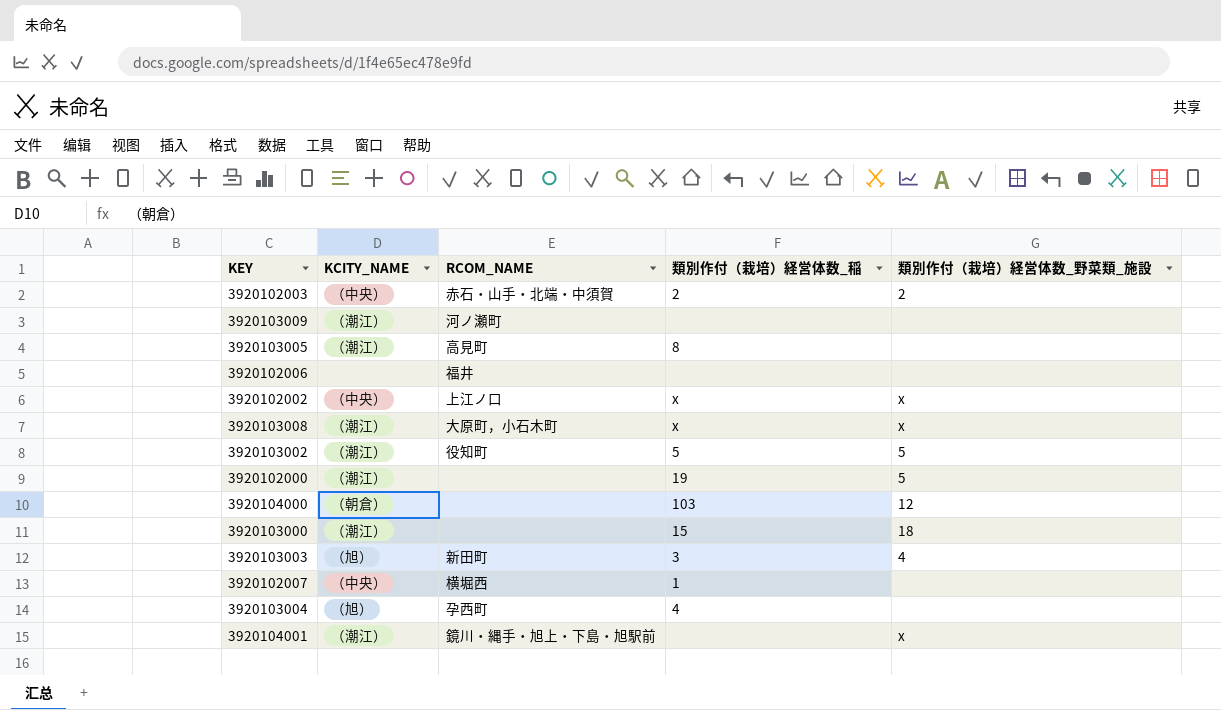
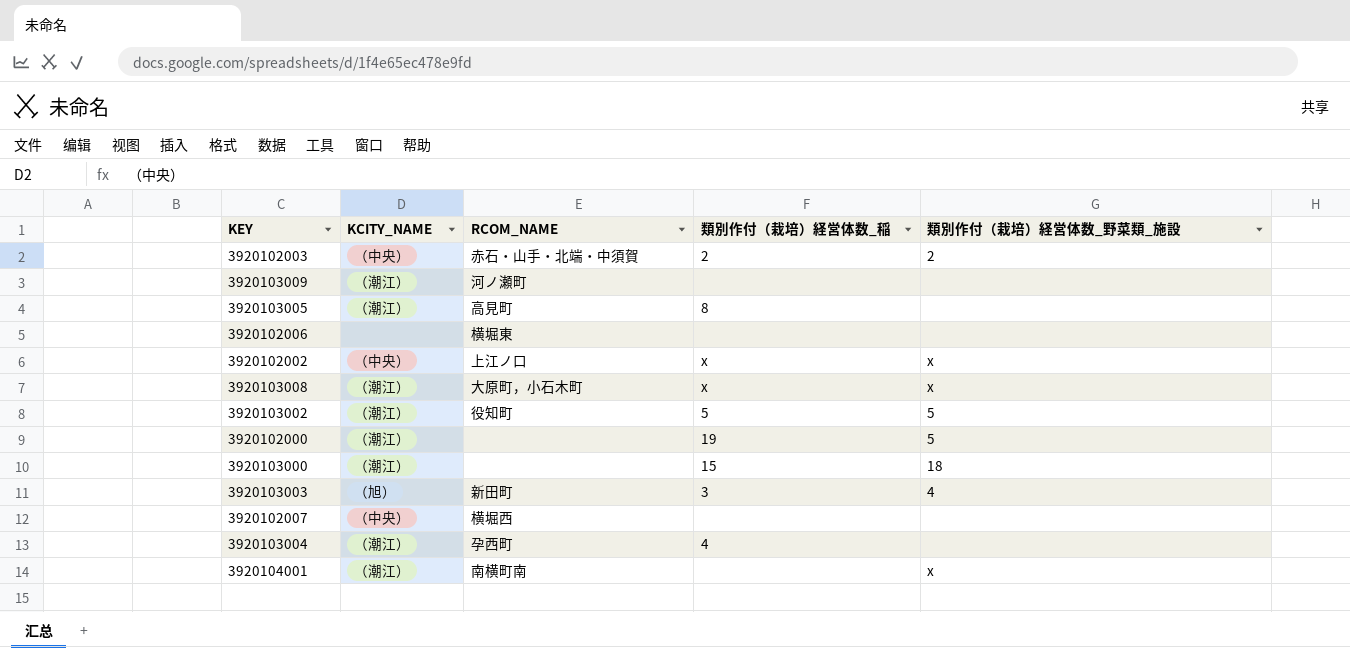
row 3920104000: （朝倉） | none | 103 | 12 -> none
3920102006 | RCOM_NAME: 福井 -> 横堀東
3920102007 | 類別作付（栽培）経営体数_稲: 1 -> none
3920103004 | KCITY_NAME: （旭） -> （潮江）
3920104001 | RCOM_NAME: 鏡川・縄手・旭上・下島・旭駅前 -> 南横町南

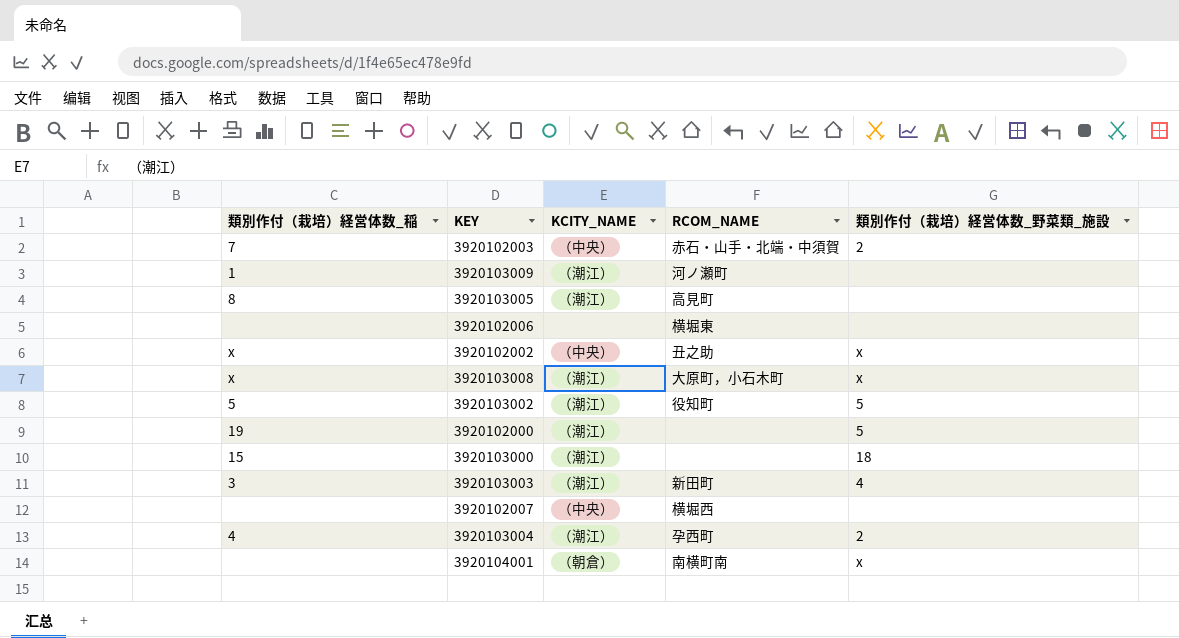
column 類別作付（栽培）経営体数_稲 | position: 4 -> 1
3920102003 | 類別作付（栽培）経営体数_稲: 2 -> 7
3920103009 | 類別作付（栽培）経営体数_稲: none -> 1
3920102002 | RCOM_NAME: 上江ノ口 -> 丑之助
3920103003 | KCITY_NAME: （旭） -> （潮江）
3920103004 | 類別作付（栽培）経営体数_野菜類_施設: none -> 2
3920104001 | KCITY_NAME: （潮江） -> （朝倉）

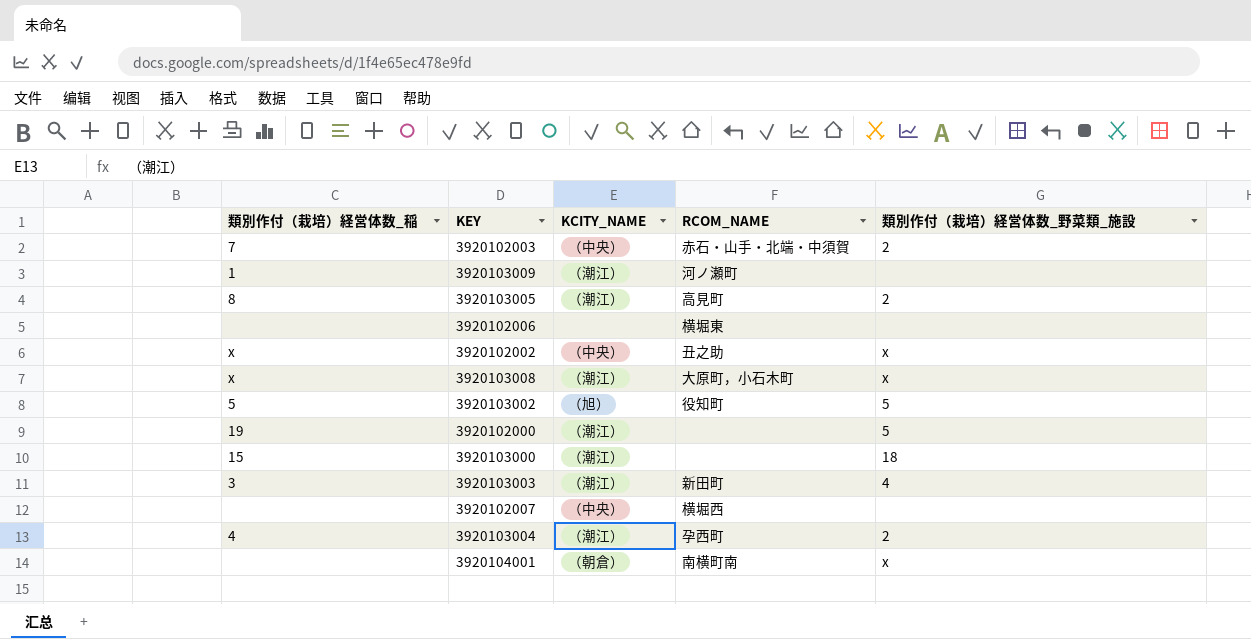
3920103005 | 類別作付（栽培）経営体数_野菜類_施設: none -> 2
3920103002 | KCITY_NAME: （潮江） -> （旭）

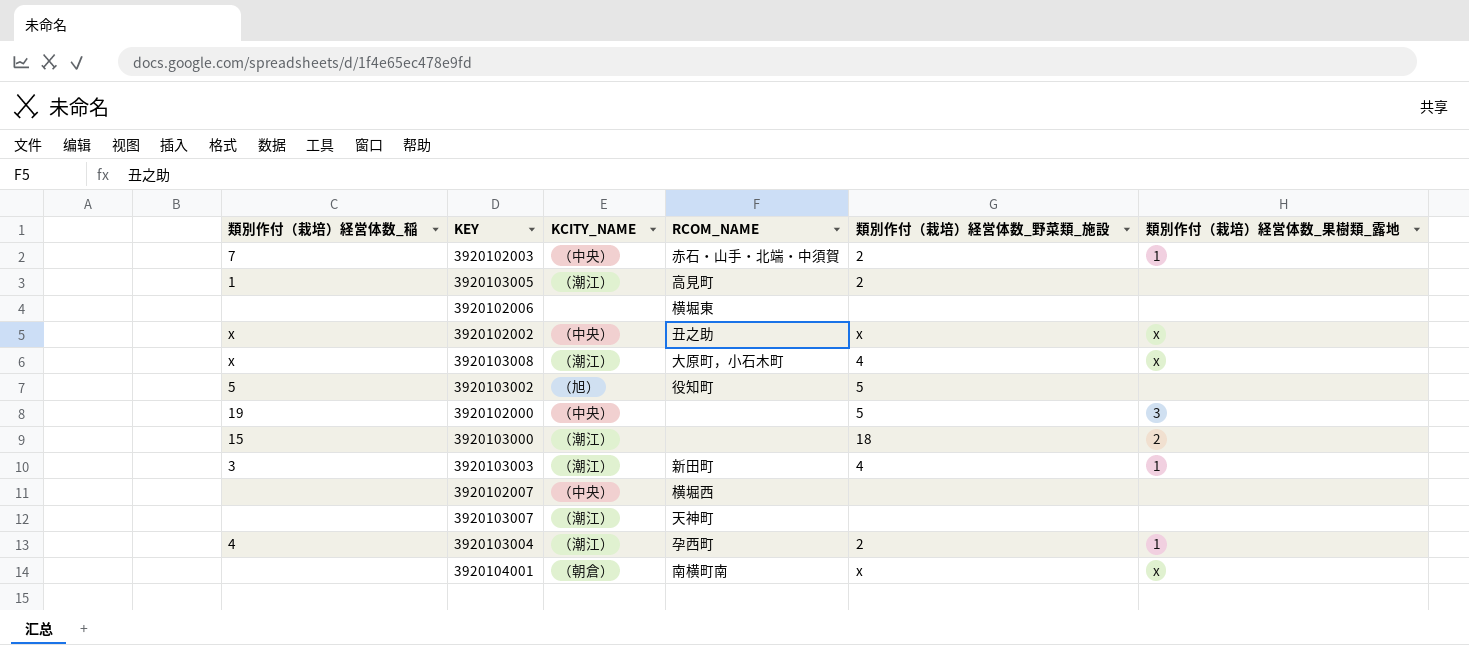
column 類別作付（栽培）経営体数_果樹類_露地 | position: none -> 6
row 3920103009: 1 | （潮江） | 河ノ瀬町 | none -> none
3920103005 | 類別作付（栽培）経営体数_稲: 8 -> 1
3920103008 | 類別作付（栽培）経営体数_野菜類_施設: x -> 4
3920102000 | KCITY_NAME: （潮江） -> （中央）
row 3920103007: none -> none | （潮江） | 天神町 | none | none

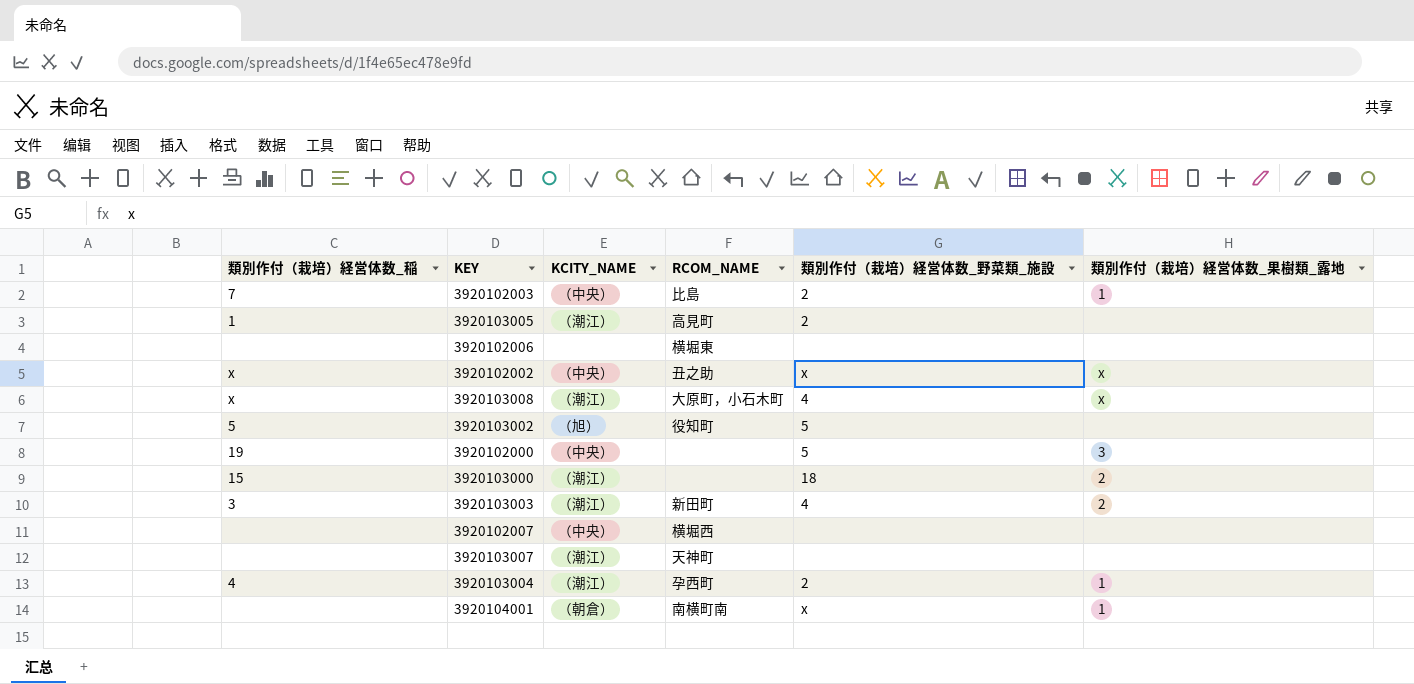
3920102003 | RCOM_NAME: 赤石・山手・北端・中須賀 -> 比島
3920103003 | 類別作付（栽培）経営体数_果樹類_露地: 1 -> 2
3920104001 | 類別作付（栽培）経営体数_果樹類_露地: x -> 1

